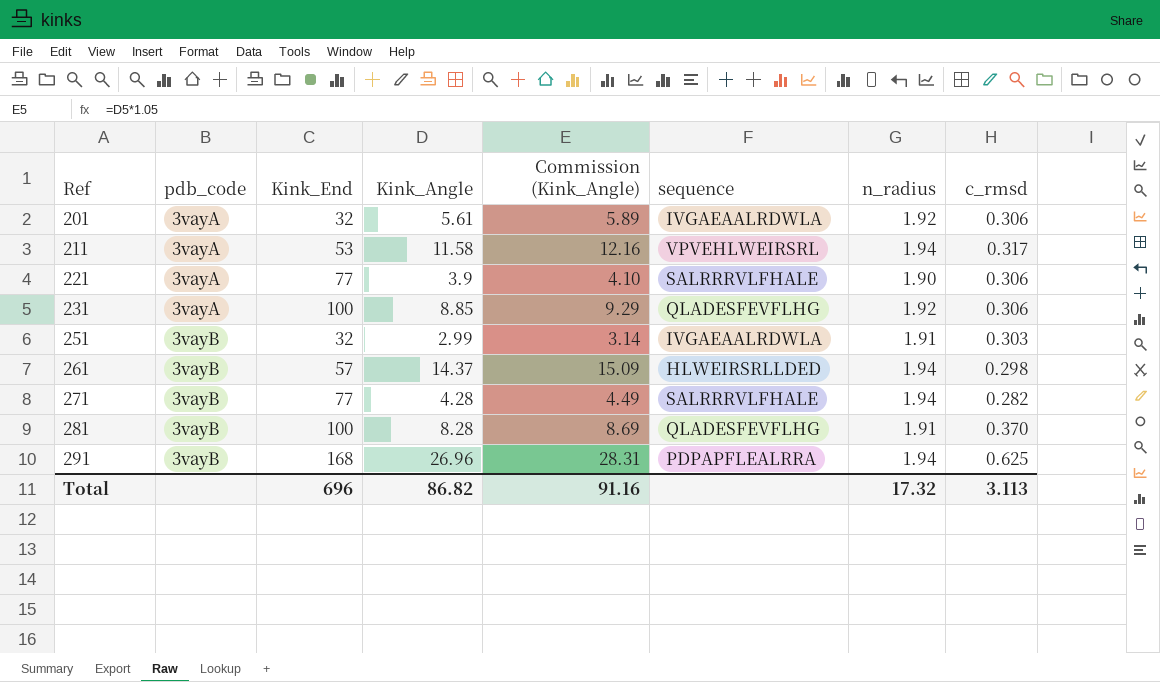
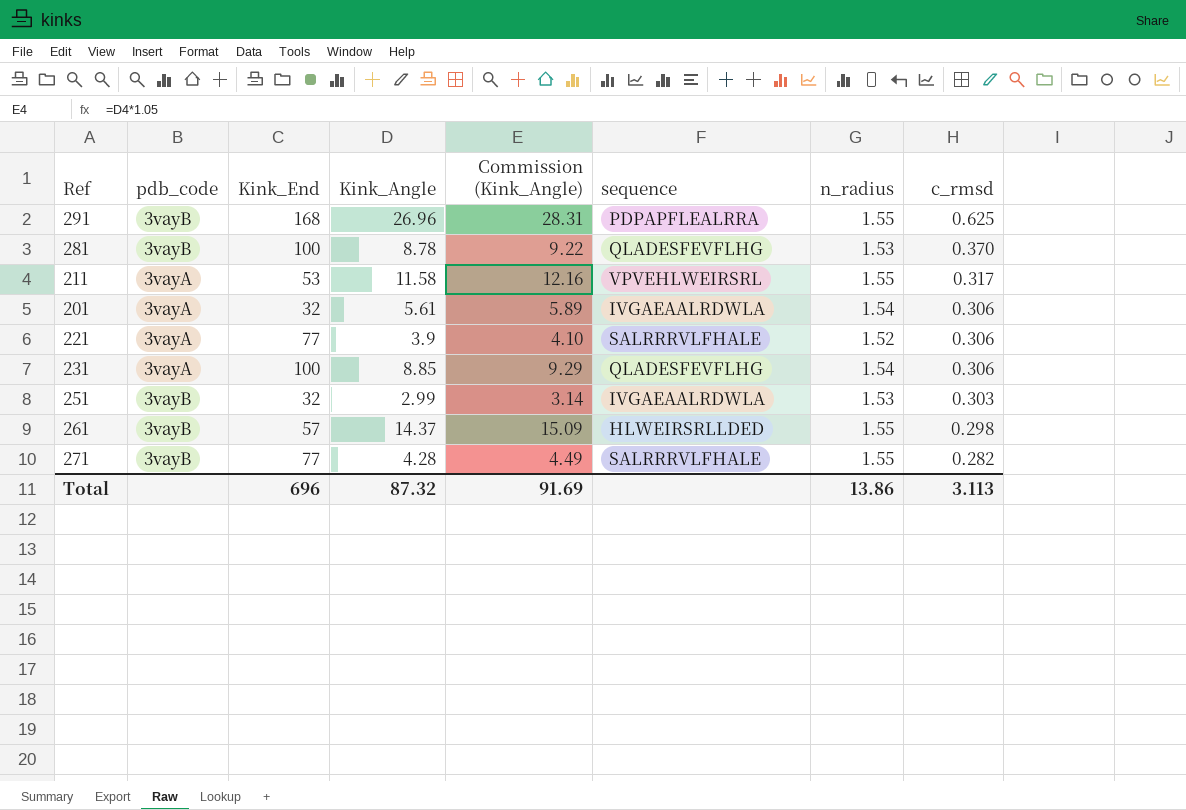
row order: Ref ascending -> c_rmsd descending
291 | n_radius: 1.94 -> 1.55
281 | Kink_Angle: 8.28 -> 8.78
281 | Commission (Kink_Angle): 8.69 -> 9.22
281 | n_radius: 1.91 -> 1.53
211 | n_radius: 1.94 -> 1.55
201 | n_radius: 1.92 -> 1.54
221 | n_radius: 1.90 -> 1.52
231 | n_radius: 1.92 -> 1.54
251 | n_radius: 1.91 -> 1.53
261 | n_radius: 1.94 -> 1.55
271 | n_radius: 1.94 -> 1.55
Total | Kink_Angle: 86.82 -> 87.32
Total | Commission (Kink_Angle): 91.16 -> 91.69
Total | n_radius: 17.32 -> 13.86

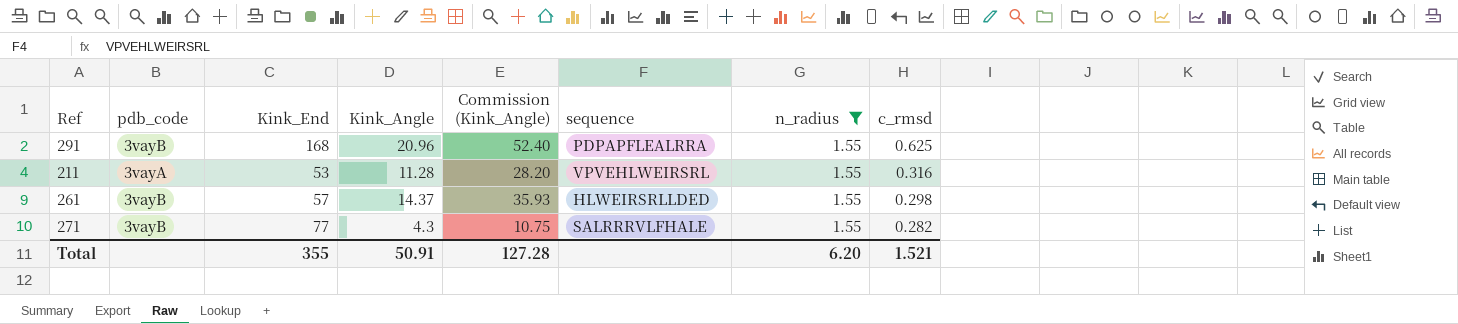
filter: none -> n_radius = 1.55
column Commission (Kink_Angle) | formula: [Kink_Angle] * 1.05 -> [Kink_Angle] * 2.5
291 | Kink_Angle: 26.96 -> 20.96
211 | Kink_Angle: 11.58 -> 11.28
211 | c_rmsd: 0.317 -> 0.316
271 | Kink_Angle: 4.28 -> 4.3
Total | Kink_End: 696 -> 355
Total | Kink_Angle: 87.32 -> 50.91
Total | Commission (Kink_Angle): 91.69 -> 127.28
Total | n_radius: 13.86 -> 6.20
Total | c_rmsd: 3.113 -> 1.521

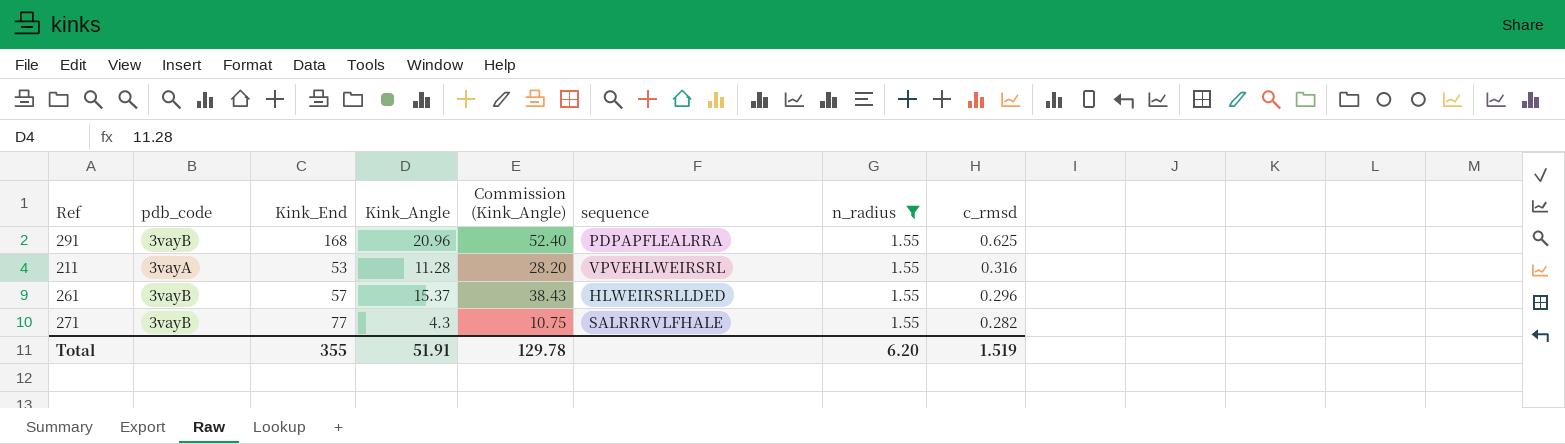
261 | Kink_Angle: 14.37 -> 15.37
261 | Commission (Kink_Angle): 35.93 -> 38.43
261 | c_rmsd: 0.298 -> 0.296
Total | Kink_Angle: 50.91 -> 51.91
Total | Commission (Kink_Angle): 127.28 -> 129.78
Total | c_rmsd: 1.521 -> 1.519

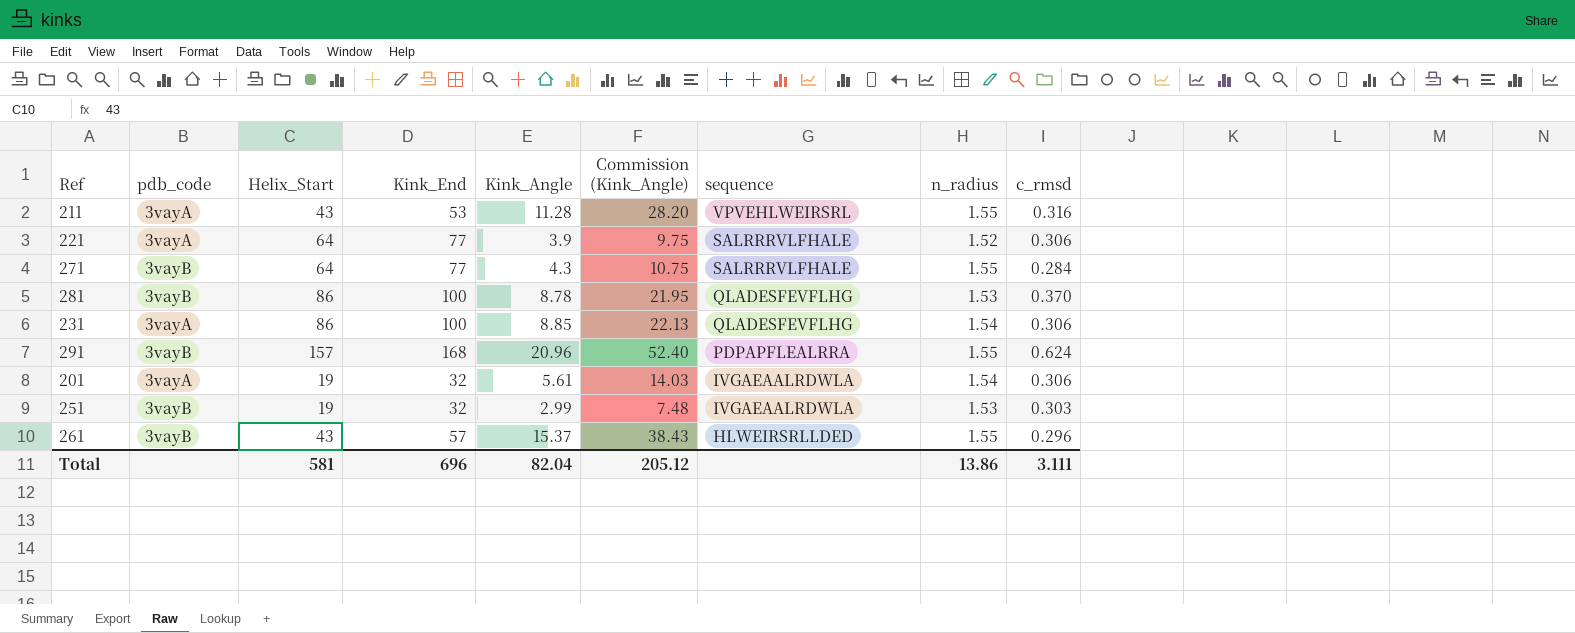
filter: n_radius = 1.55 -> none
row order: c_rmsd descending -> sequence descending
column Helix_Start | position: none -> 3
271 | c_rmsd: 0.282 -> 0.284
291 | c_rmsd: 0.625 -> 0.624
Total | Kink_End: 355 -> 696
Total | Kink_Angle: 51.91 -> 82.04
Total | Commission (Kink_Angle): 129.78 -> 205.12
Total | n_radius: 6.20 -> 13.86
Total | c_rmsd: 1.519 -> 3.111

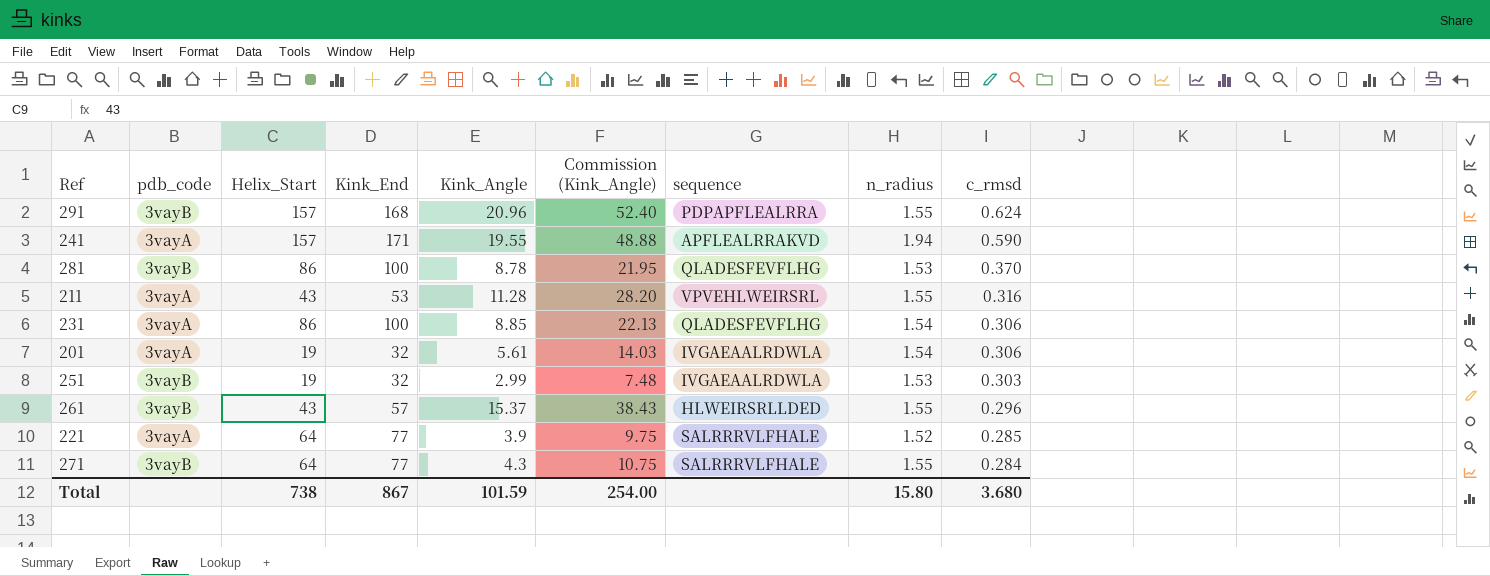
row order: sequence descending -> c_rmsd descending
row 241: none -> 3vayA | 157 | 171 | 19.55 | 48.88 | APFLEALRRAKVD | 1.94 | 0.590
221 | c_rmsd: 0.306 -> 0.285
Total | Helix_Start: 581 -> 738
Total | Kink_End: 696 -> 867
Total | Kink_Angle: 82.04 -> 101.59
Total | Commission (Kink_Angle): 205.12 -> 254.00
Total | n_radius: 13.86 -> 15.80
Total | c_rmsd: 3.111 -> 3.680

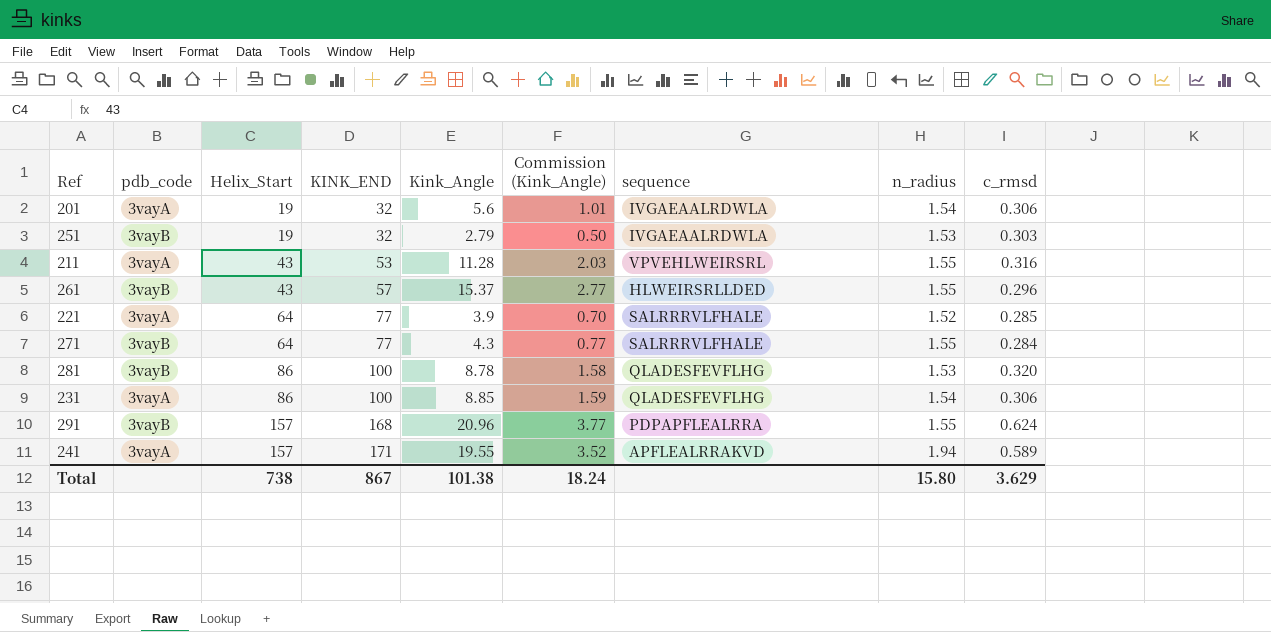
row order: c_rmsd descending -> Helix_Start ascending
column name: Kink_End -> KINK_END
column Commission (Kink_Angle) | formula: [Kink_Angle] * 2.5 -> [Kink_Angle] * 0.18
201 | Kink_Angle: 5.61 -> 5.6
251 | Kink_Angle: 2.99 -> 2.79
281 | c_rmsd: 0.370 -> 0.320
241 | c_rmsd: 0.590 -> 0.589
Total | Kink_Angle: 101.59 -> 101.38
Total | Commission (Kink_Angle): 254.00 -> 18.24
Total | c_rmsd: 3.680 -> 3.629

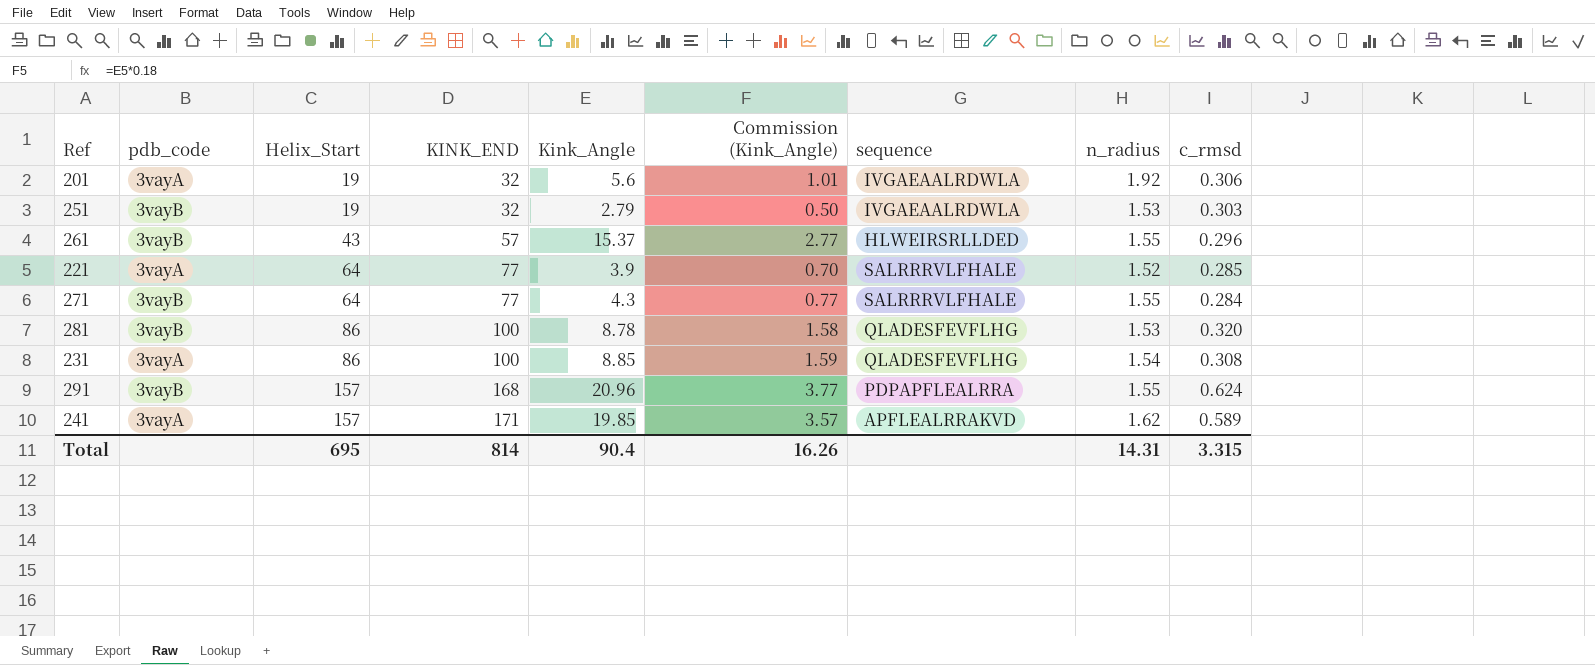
row 211: 3vayA | 43 | 53 | 11.28 | 2.03 | VPVEHLWEIRSRL | 1.55 | 0.316 -> none
201 | n_radius: 1.54 -> 1.92
231 | c_rmsd: 0.306 -> 0.308
241 | Kink_Angle: 19.55 -> 19.85
241 | Commission (Kink_Angle): 3.52 -> 3.57
241 | n_radius: 1.94 -> 1.62
Total | Helix_Start: 738 -> 695
Total | KINK_END: 867 -> 814
Total | Kink_Angle: 101.38 -> 90.4
Total | Commission (Kink_Angle): 18.24 -> 16.26
Total | n_radius: 15.80 -> 14.31
Total | c_rmsd: 3.629 -> 3.315

